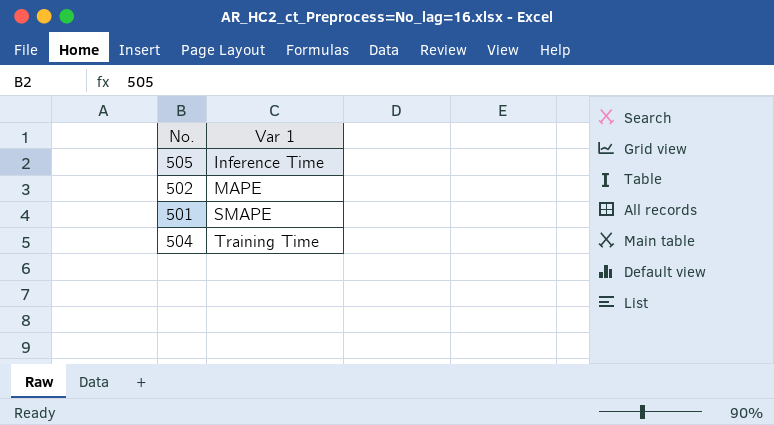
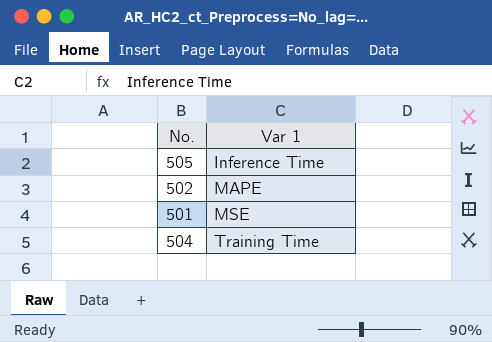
501 | Var 1: SMAPE -> MSE

